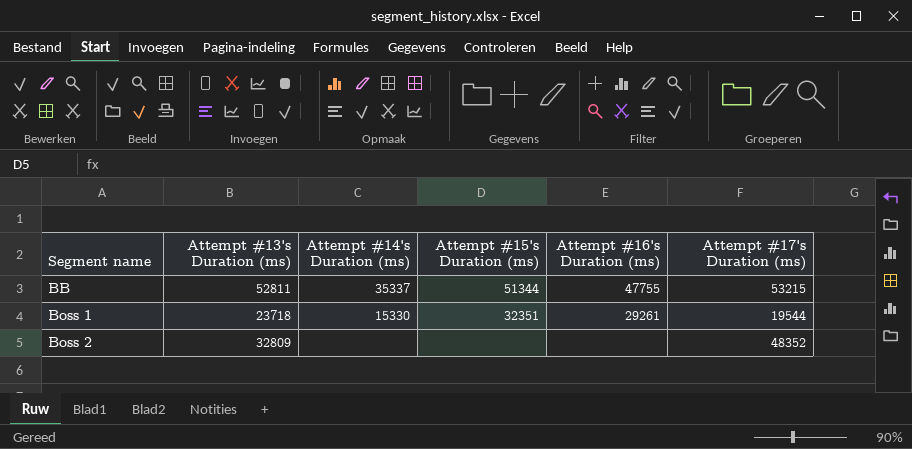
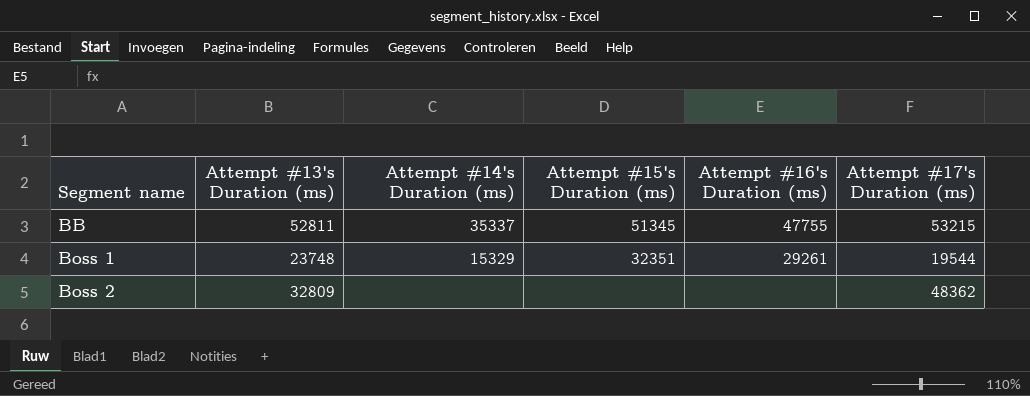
BB | Attempt #15's Duration (ms): 51344 -> 51345
Boss 1 | Attempt #13's Duration (ms): 23718 -> 23748
Boss 1 | Attempt #14's Duration (ms): 15330 -> 15329
Boss 2 | Attempt #17's Duration (ms): 48352 -> 48362

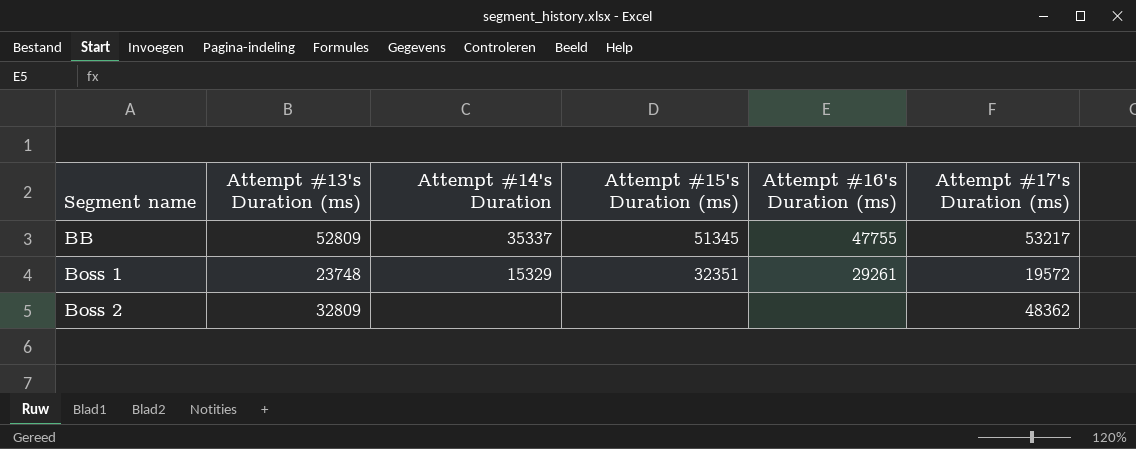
column name: Attempt #14's Duration (ms) -> Attempt #14's Duration
BB | Attempt #13's Duration (ms): 52811 -> 52809
BB | Attempt #17's Duration (ms): 53215 -> 53217
Boss 1 | Attempt #17's Duration (ms): 19544 -> 19572

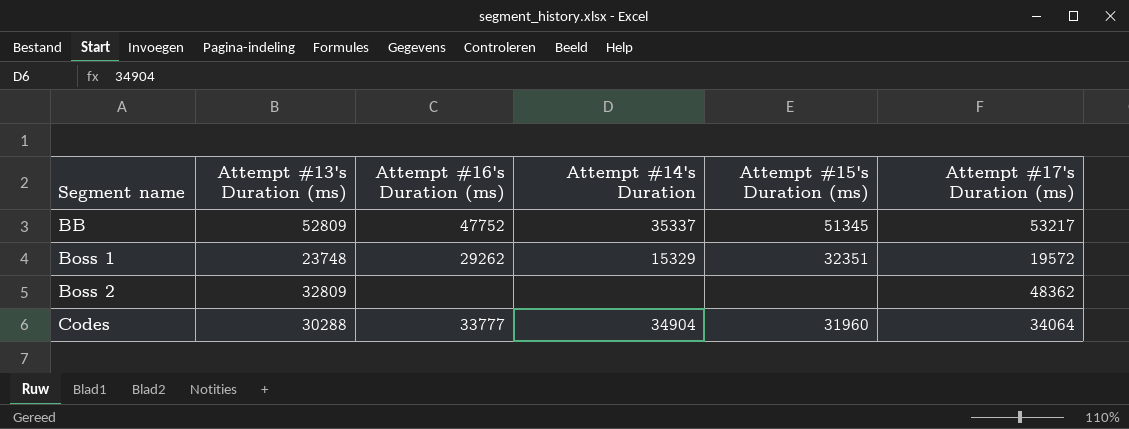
column Attempt #16's Duration (ms) | position: 5 -> 3
BB | Attempt #16's Duration (ms): 47755 -> 47752
Boss 1 | Attempt #16's Duration (ms): 29261 -> 29262
row Codes: none -> 30288 | 33777 | 34904 | 31960 | 34064

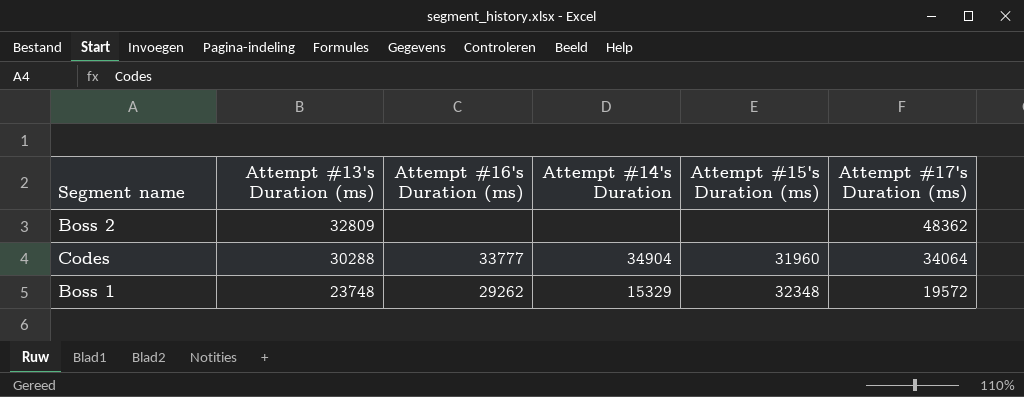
row order: Segment name ascending -> Attempt #13's Duration (ms) descending
row BB: 52809 | 47752 | 35337 | 51345 | 53217 -> none
Boss 1 | Attempt #15's Duration (ms): 32351 -> 32348

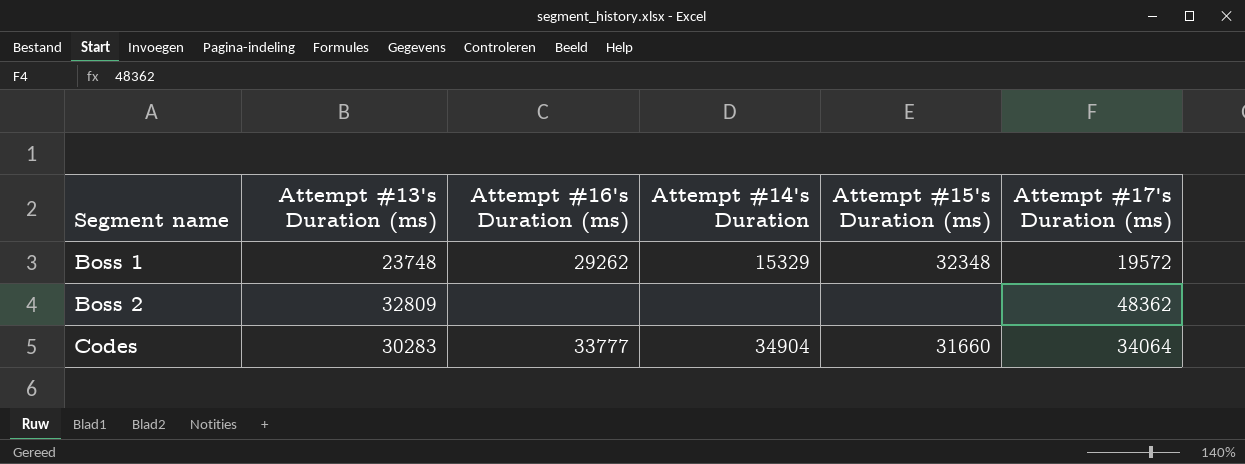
row order: Attempt #13's Duration (ms) descending -> Segment name ascending
Codes | Attempt #13's Duration (ms): 30288 -> 30283
Codes | Attempt #15's Duration (ms): 31960 -> 31660

